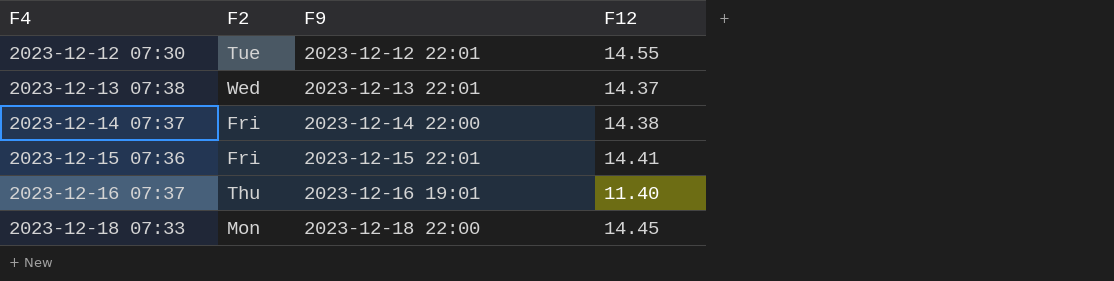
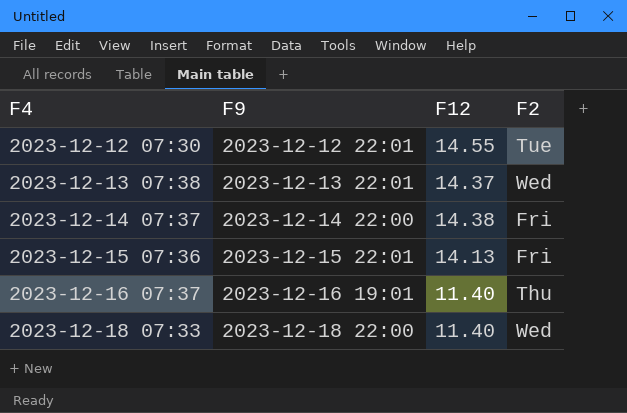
column F2 | position: 2 -> 4
2023-12-15 07:36 | F12: 14.41 -> 14.13
2023-12-18 07:33 | F12: 14.45 -> 11.40
2023-12-18 07:33 | F2: Mon -> Wed

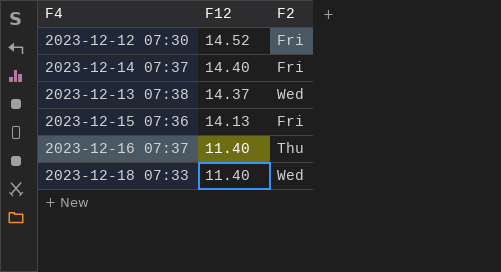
row order: F4 ascending -> F12 descending
column F9 | position: 2 -> none
2023-12-12 07:30 | F12: 14.55 -> 14.52
2023-12-12 07:30 | F2: Tue -> Fri
2023-12-14 07:37 | F12: 14.38 -> 14.40

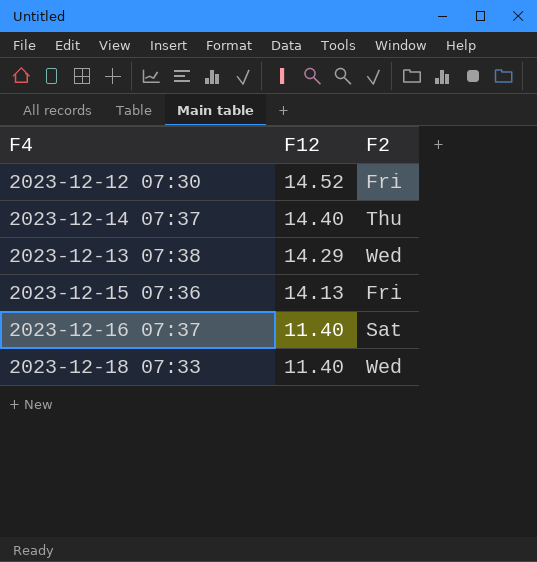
2023-12-14 07:37 | F2: Fri -> Thu
2023-12-13 07:38 | F12: 14.37 -> 14.29
2023-12-16 07:37 | F2: Thu -> Sat

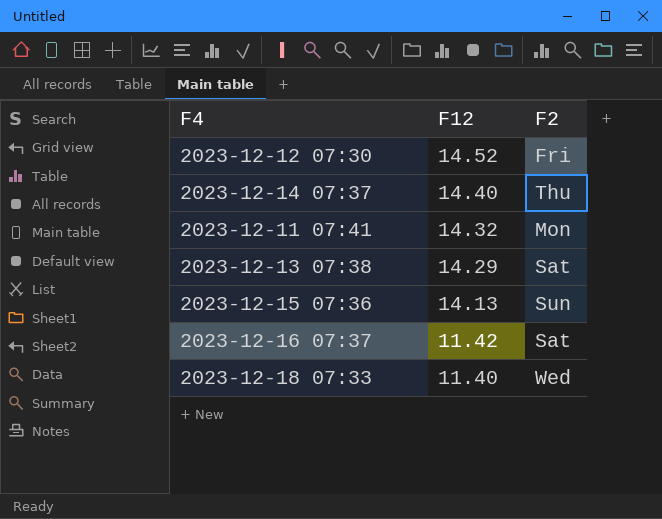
row 2023-12-11 07:41: none -> 14.32 | Mon
2023-12-13 07:38 | F2: Wed -> Sat
2023-12-15 07:36 | F2: Fri -> Sun
2023-12-16 07:37 | F12: 11.40 -> 11.42

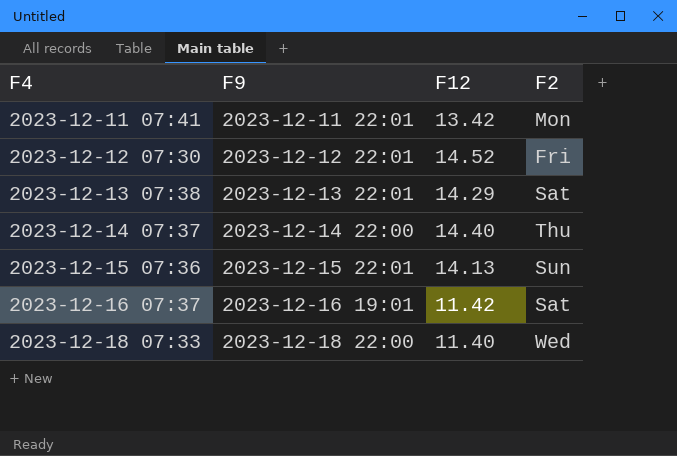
row order: F12 descending -> F4 ascending
column F9 | position: none -> 2
2023-12-11 07:41 | F12: 14.32 -> 13.42

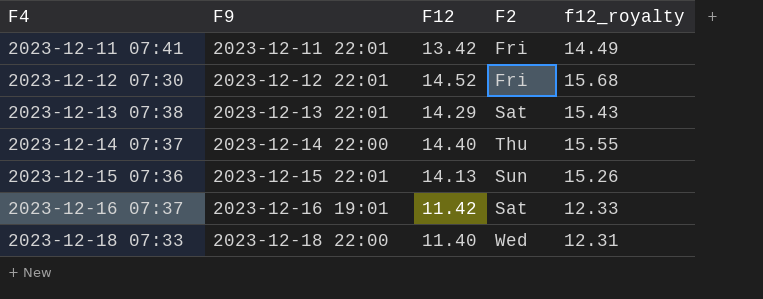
column f12_royalty | formula: none -> [F12] * 1.08
2023-12-11 07:41 | F2: Mon -> Fri

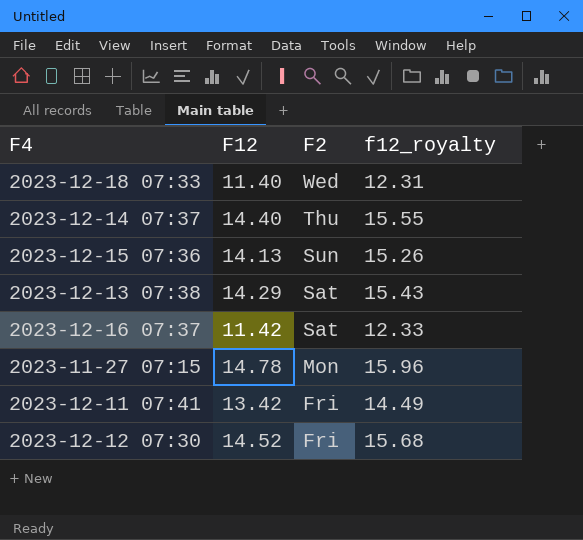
row order: F4 ascending -> F2 descending
column F9 | position: 2 -> none
row 2023-11-27 07:15: none -> 14.78 | Mon | 15.96

